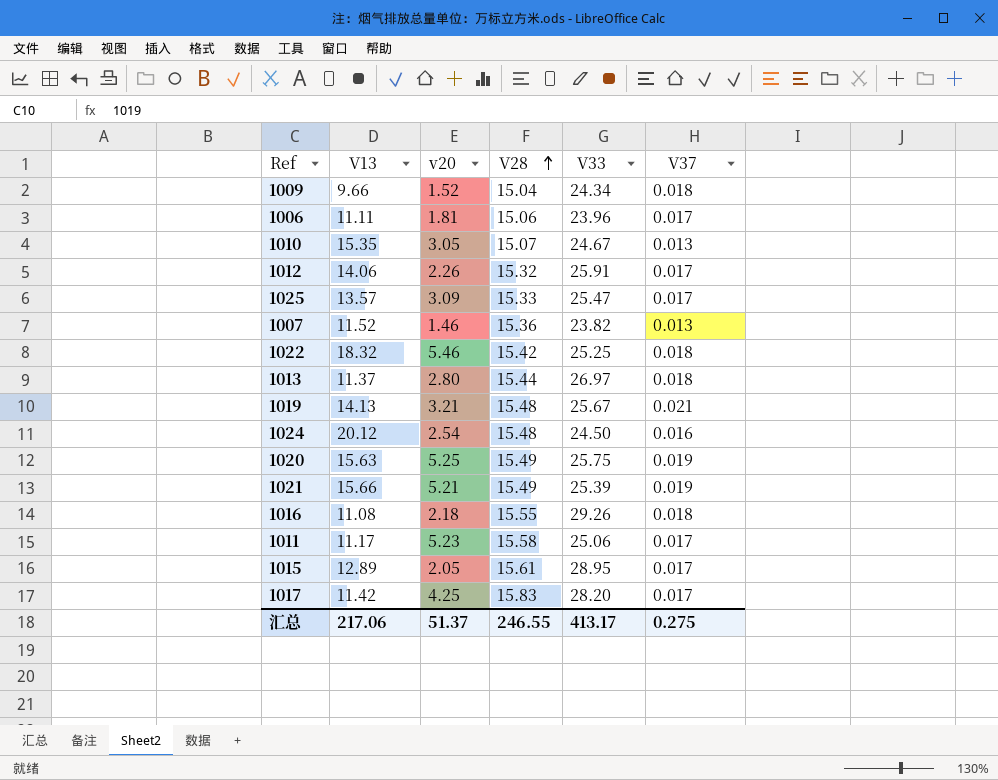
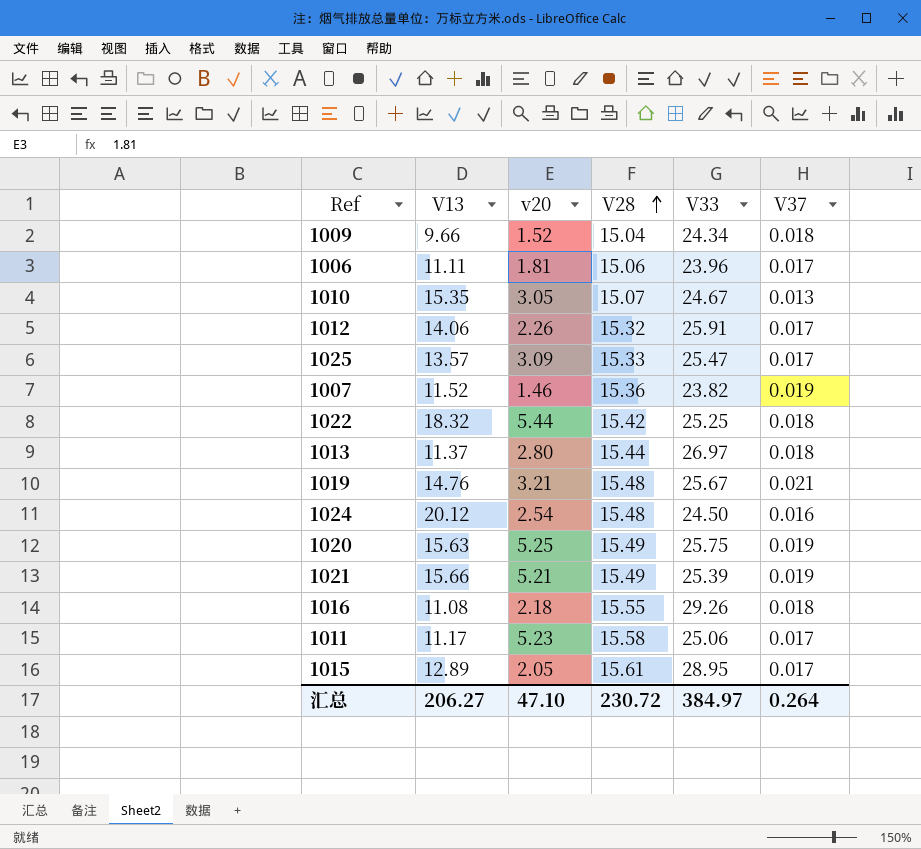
row 1017: 11.42 | 4.25 | 15.83 | 28.20 | 0.017 -> none
1007 | V37: 0.013 -> 0.019
1022 | v20: 5.46 -> 5.44
1019 | V13: 14.13 -> 14.76
汇总 | V13: 217.06 -> 206.27
汇总 | v20: 51.37 -> 47.10
汇总 | V28: 246.55 -> 230.72
汇总 | V33: 413.17 -> 384.97
汇总 | V37: 0.275 -> 0.264

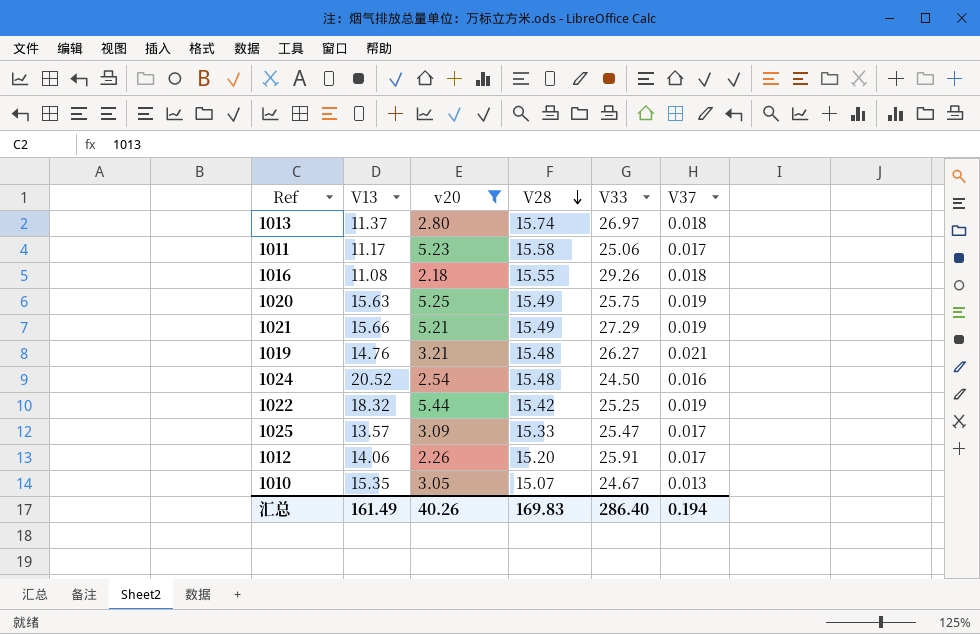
filter: none -> v20 >= 2.18
row order: V28 ascending -> V28 descending
1013 | V28: 15.44 -> 15.74
1021 | V33: 25.39 -> 27.29
1019 | V33: 25.67 -> 26.27
1024 | V13: 20.12 -> 20.52
1022 | V37: 0.018 -> 0.019
1012 | V28: 15.32 -> 15.20
汇总 | V13: 206.27 -> 161.49
汇总 | v20: 47.10 -> 40.26
汇总 | V28: 230.72 -> 169.83
汇总 | V33: 384.97 -> 286.40
汇总 | V37: 0.264 -> 0.194

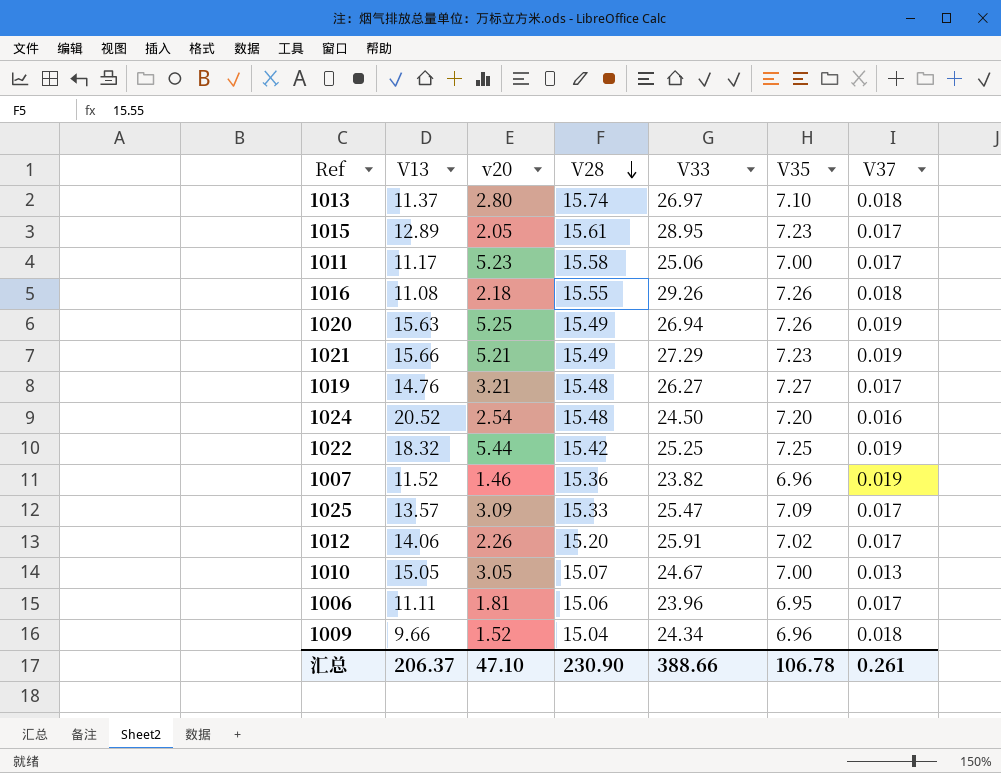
filter: v20 >= 2.18 -> none
column V35 | position: none -> 6
1020 | V33: 25.75 -> 26.94
1019 | V37: 0.021 -> 0.017
1010 | V13: 15.35 -> 15.05
汇总 | V13: 161.49 -> 206.37
汇总 | v20: 40.26 -> 47.10
汇总 | V28: 169.83 -> 230.90
汇总 | V33: 286.40 -> 388.66
汇总 | V37: 0.194 -> 0.261

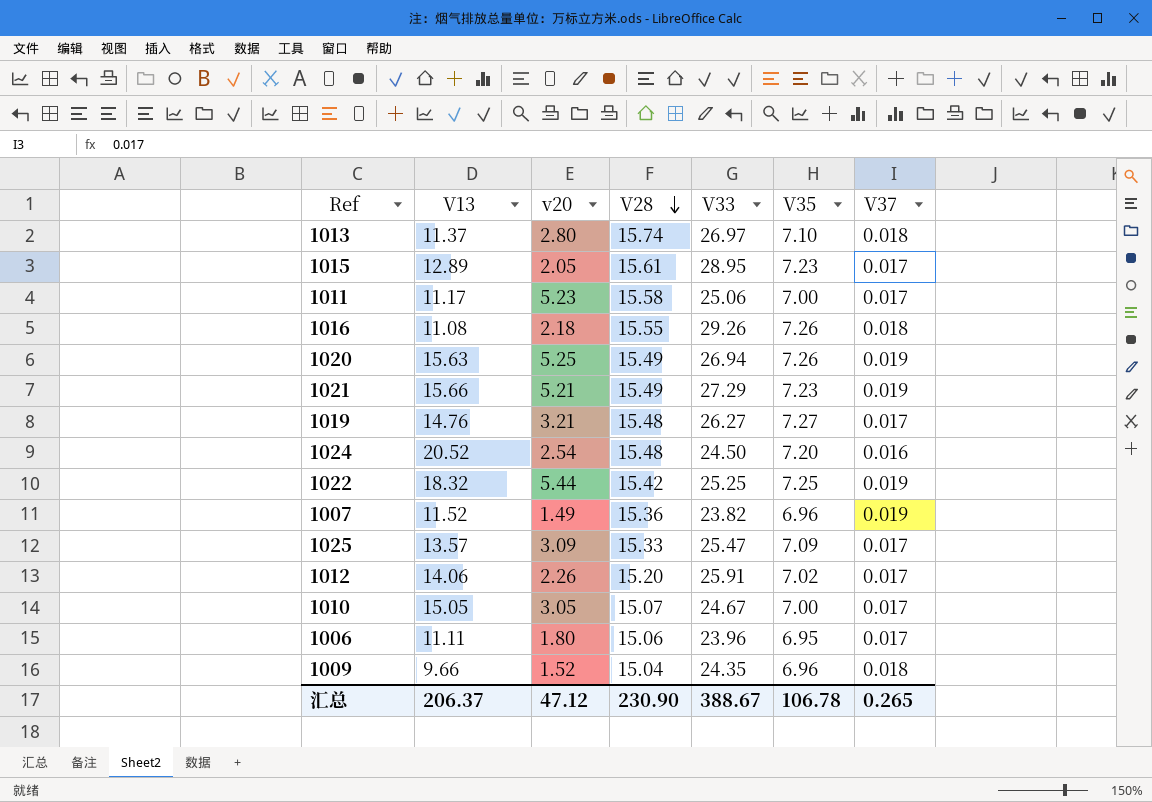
1007 | v20: 1.46 -> 1.49
1010 | V37: 0.013 -> 0.017
1006 | v20: 1.81 -> 1.80
1009 | V33: 24.34 -> 24.35
汇总 | v20: 47.10 -> 47.12
汇总 | V33: 388.66 -> 388.67
汇总 | V37: 0.261 -> 0.265

